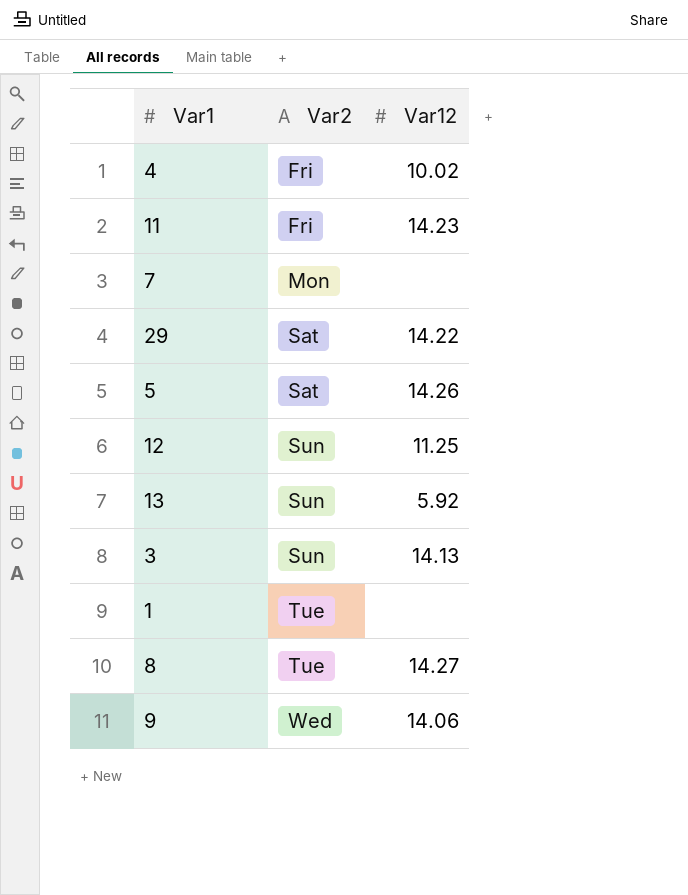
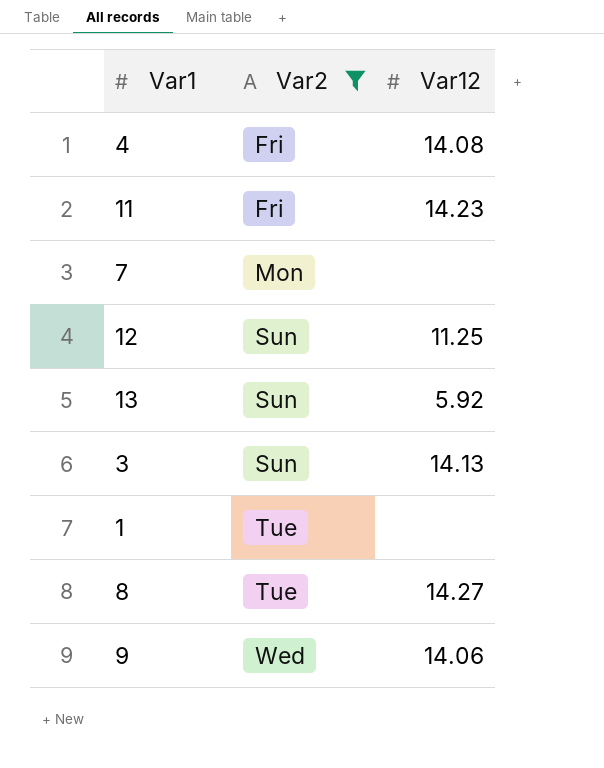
filter: none -> Var2 != Sat
4 | Var12: 10.02 -> 14.08

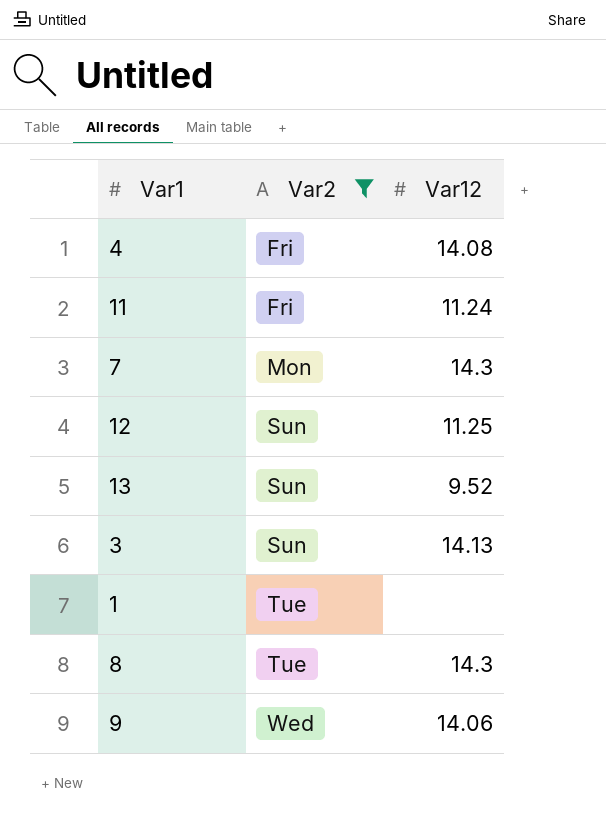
11 | Var12: 14.23 -> 11.24
7 | Var12: none -> 14.3
13 | Var12: 5.92 -> 9.52
8 | Var12: 14.27 -> 14.3

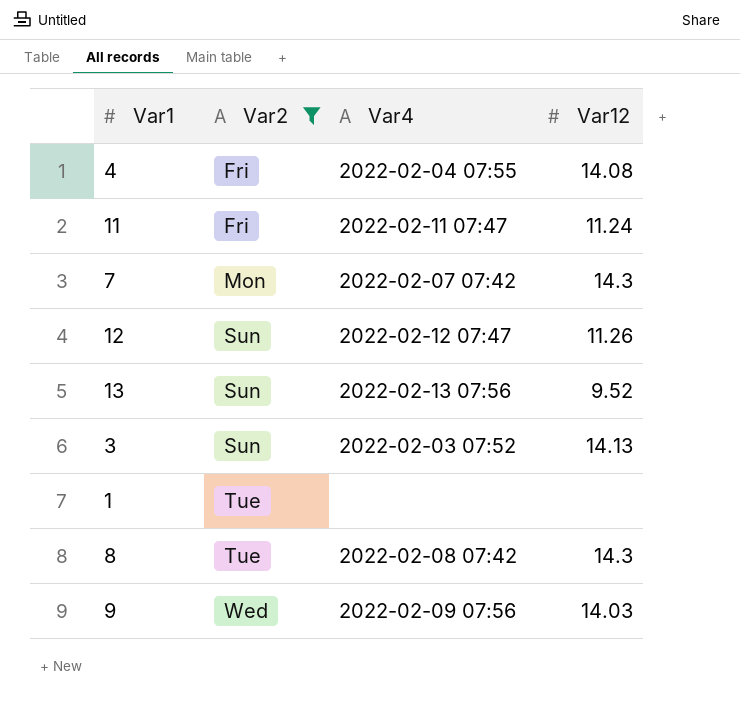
column Var4 | position: none -> 3
12 | Var12: 11.25 -> 11.26
9 | Var12: 14.06 -> 14.03

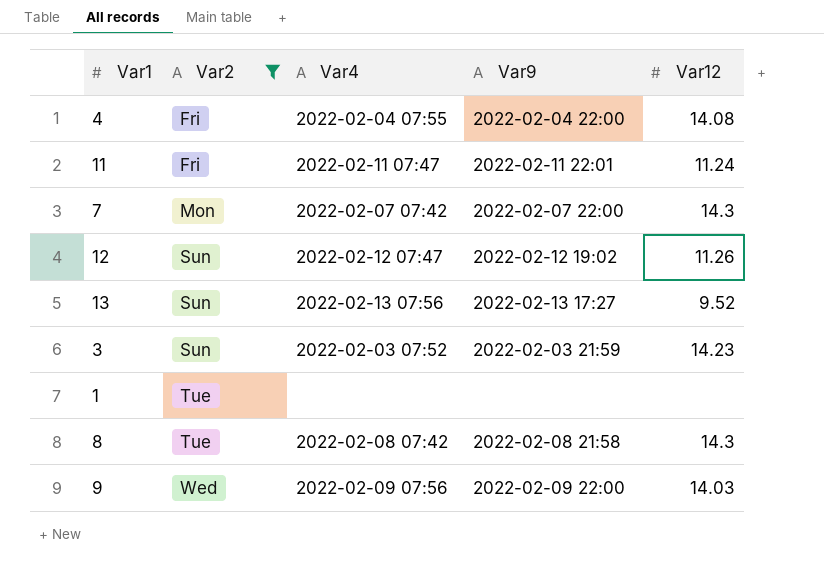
column Var9 | position: none -> 4
3 | Var12: 14.13 -> 14.23

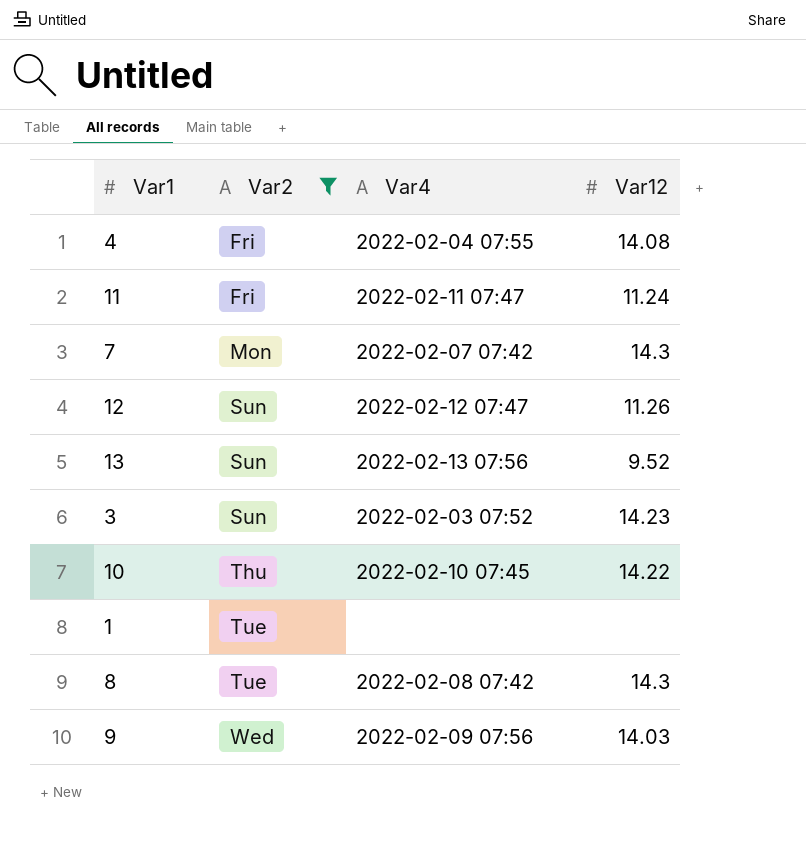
column Var9 | position: 4 -> none
row 10: none -> Thu | 2022-02-10 07:45 | 14.22

